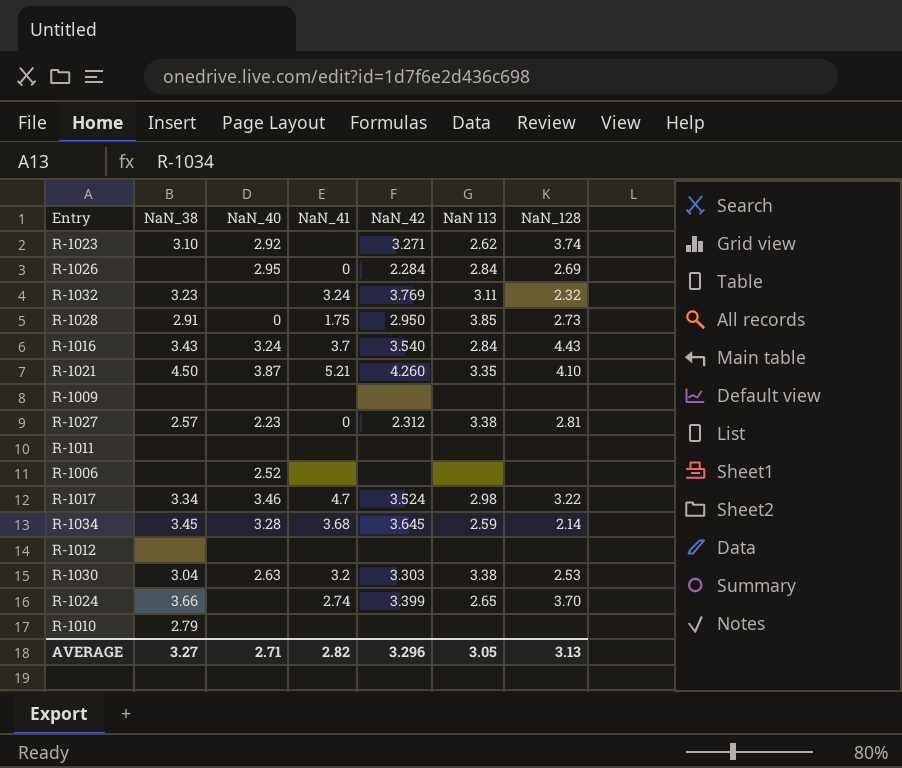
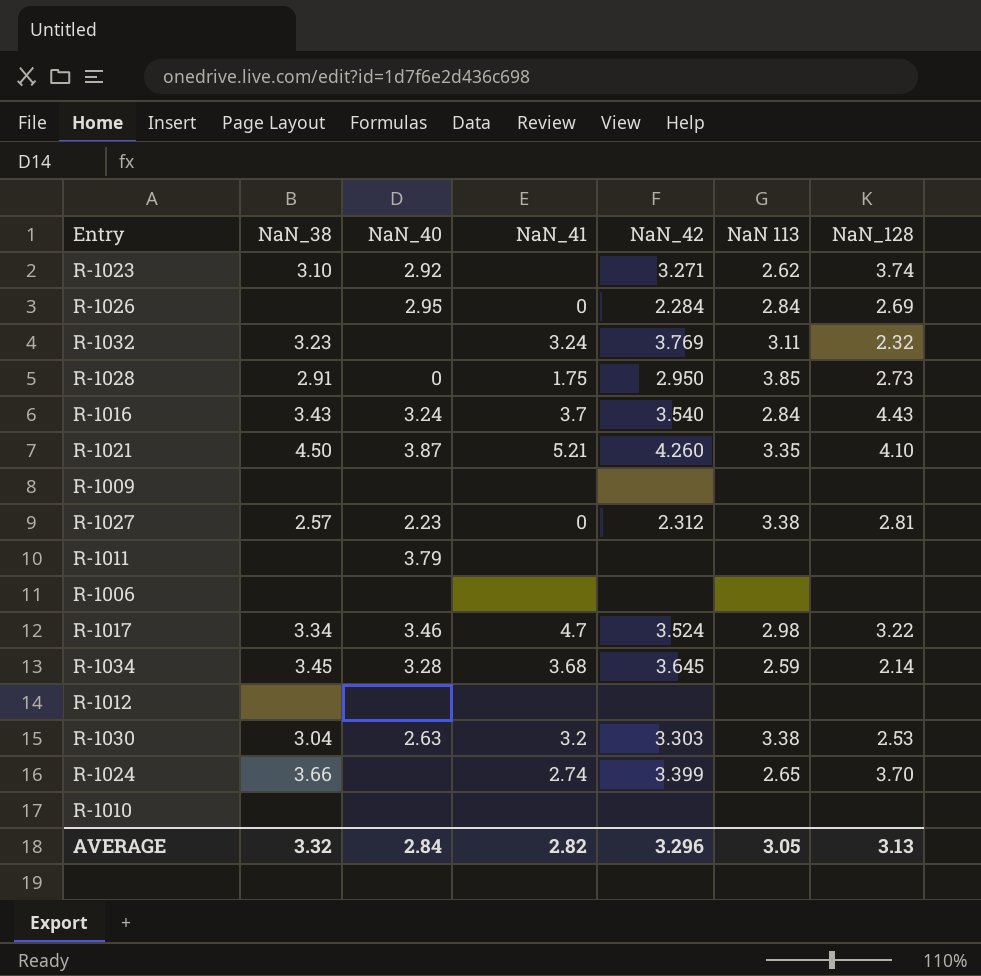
R-1011 | NaN_40: none -> 3.79
R-1006 | NaN_40: 2.52 -> none
R-1010 | NaN_38: 2.79 -> none
AVERAGE | NaN_38: 3.27 -> 3.32
AVERAGE | NaN_40: 2.71 -> 2.84

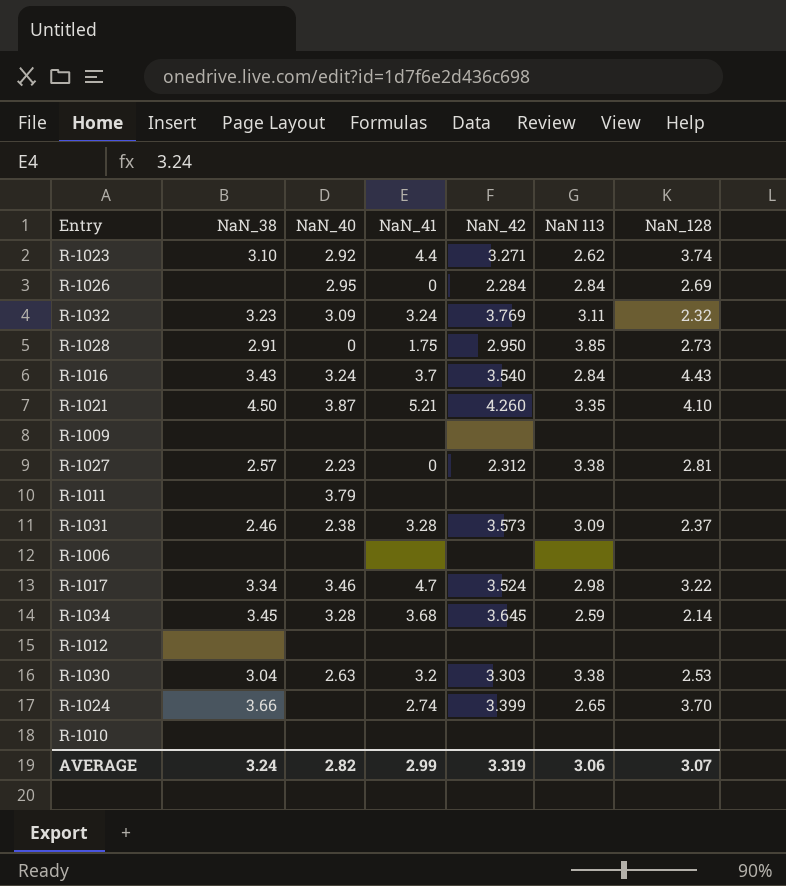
R-1023 | NaN_41: none -> 4.4
R-1032 | NaN_40: none -> 3.09
row R-1031: none -> 2.46 | 2.38 | 3.28 | 3.573 | 3.09 | 2.37
AVERAGE | NaN_38: 3.32 -> 3.24
AVERAGE | NaN_40: 2.84 -> 2.82
AVERAGE | NaN_41: 2.82 -> 2.99
AVERAGE | NaN_42: 3.296 -> 3.319
AVERAGE | NaN 113: 3.05 -> 3.06
AVERAGE | NaN_128: 3.13 -> 3.07

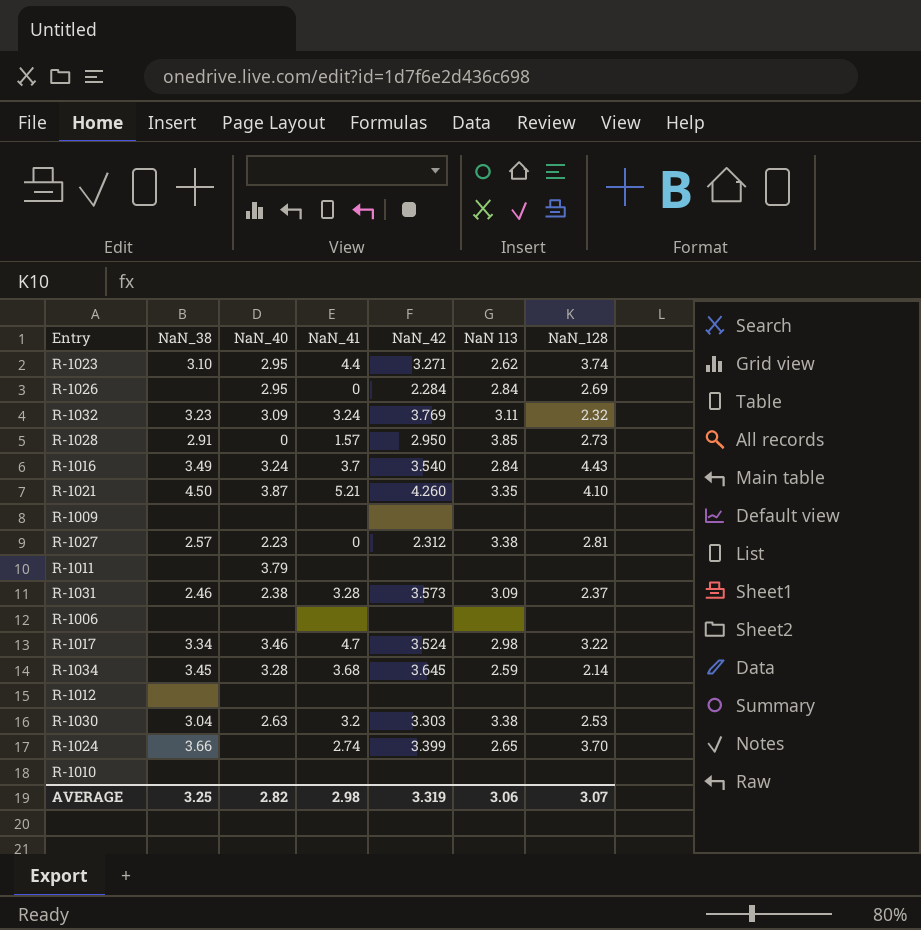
R-1023 | NaN_40: 2.92 -> 2.95
R-1028 | NaN_41: 1.75 -> 1.57
R-1016 | NaN_38: 3.43 -> 3.49
AVERAGE | NaN_38: 3.24 -> 3.25
AVERAGE | NaN_41: 2.99 -> 2.98

